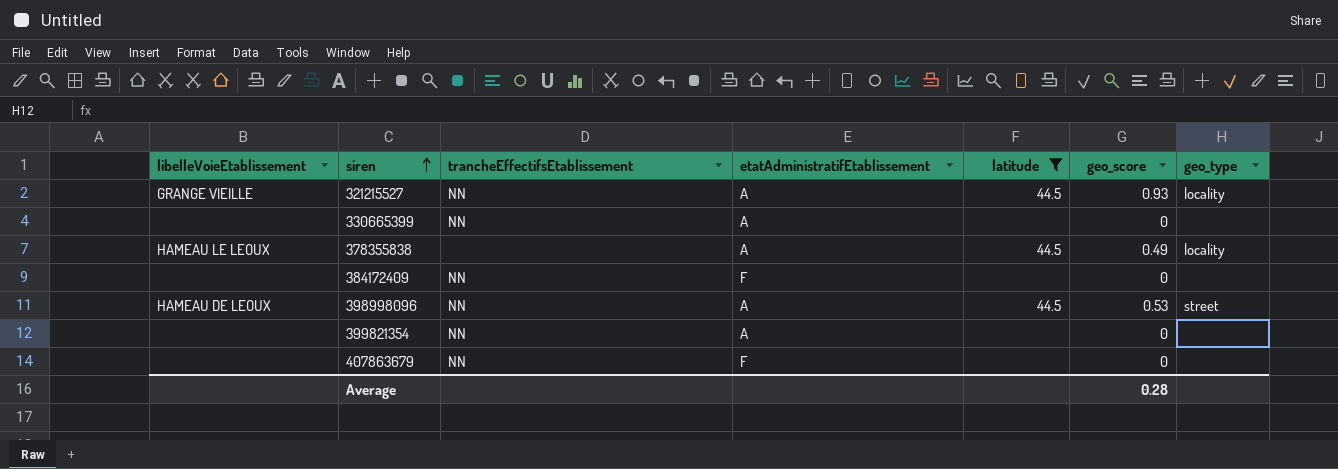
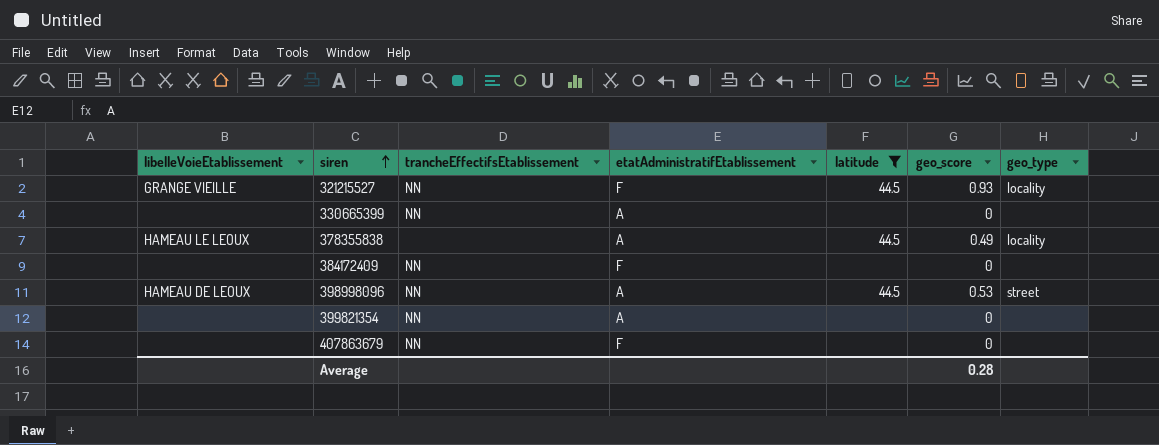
321215527 | etatAdministratifEtablissement: A -> F

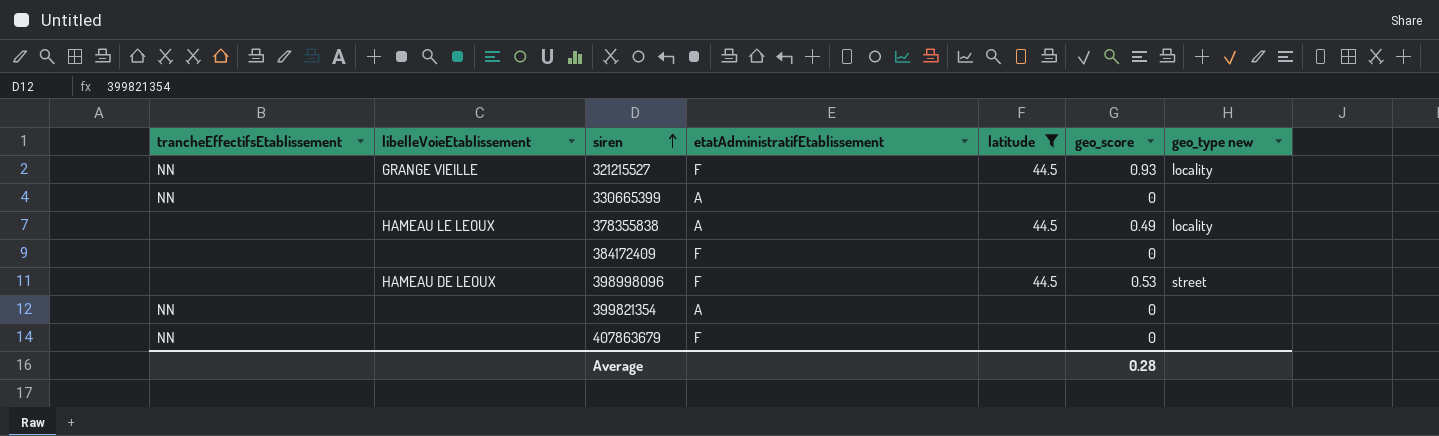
column trancheEffectifsEtablissement | position: 3 -> 1
column name: geo_type -> geo_type new
384172409 | trancheEffectifsEtablissement: NN -> none
398998096 | trancheEffectifsEtablissement: NN -> none
398998096 | etatAdministratifEtablissement: A -> F

